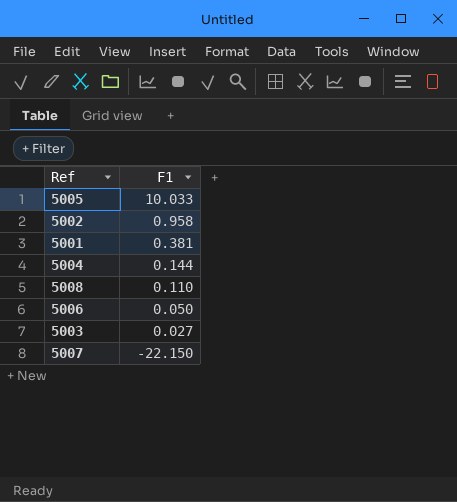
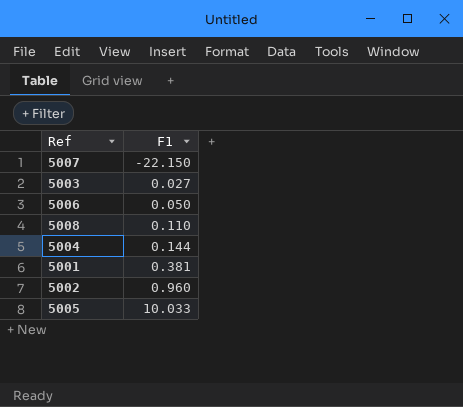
row order: F1 descending -> F1 ascending
5002 | F1: 0.958 -> 0.960

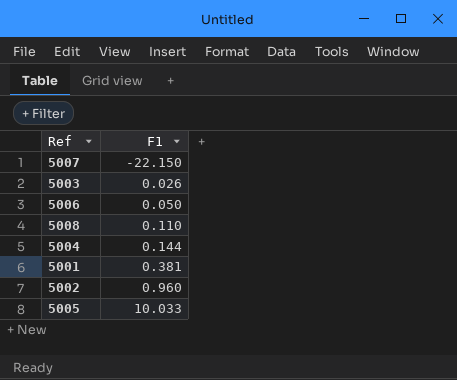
5003 | F1: 0.027 -> 0.026

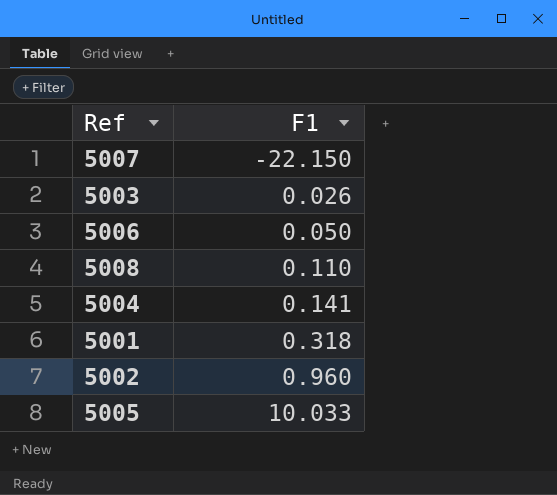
5004 | F1: 0.144 -> 0.141
5001 | F1: 0.381 -> 0.318

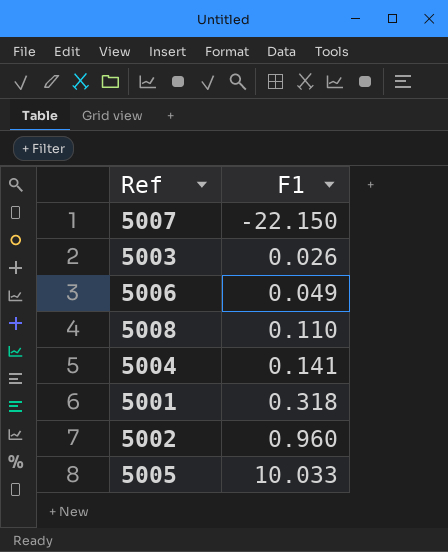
5006 | F1: 0.050 -> 0.049

